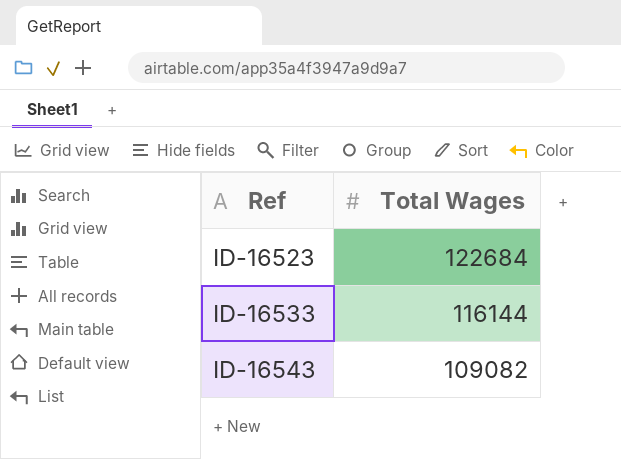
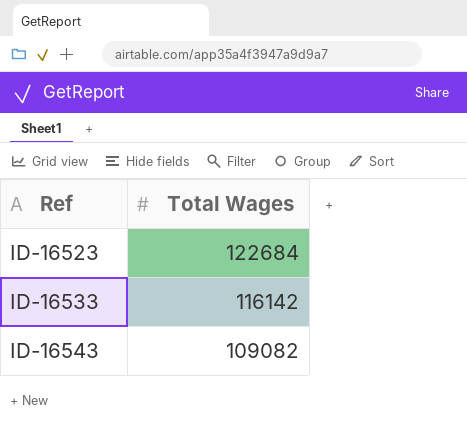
ID-16533 | Total Wages: 116144 -> 116142

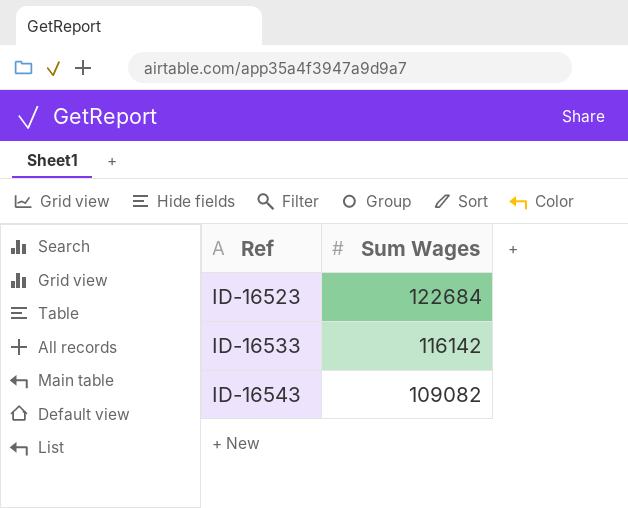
column name: Total Wages -> Sum Wages

